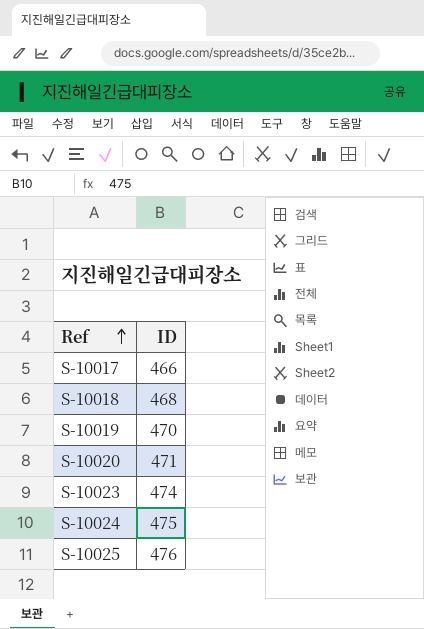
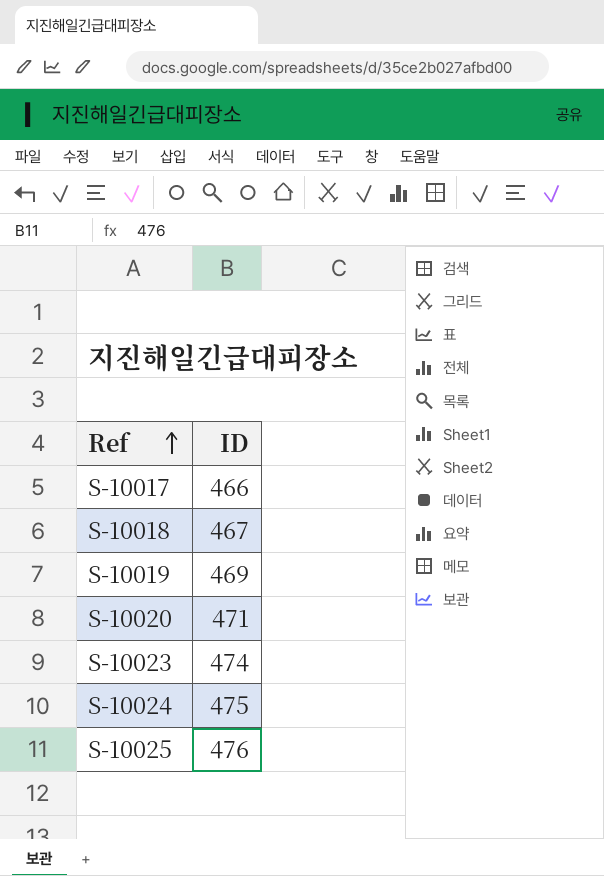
S-10018 | ID: 468 -> 467
S-10019 | ID: 470 -> 469

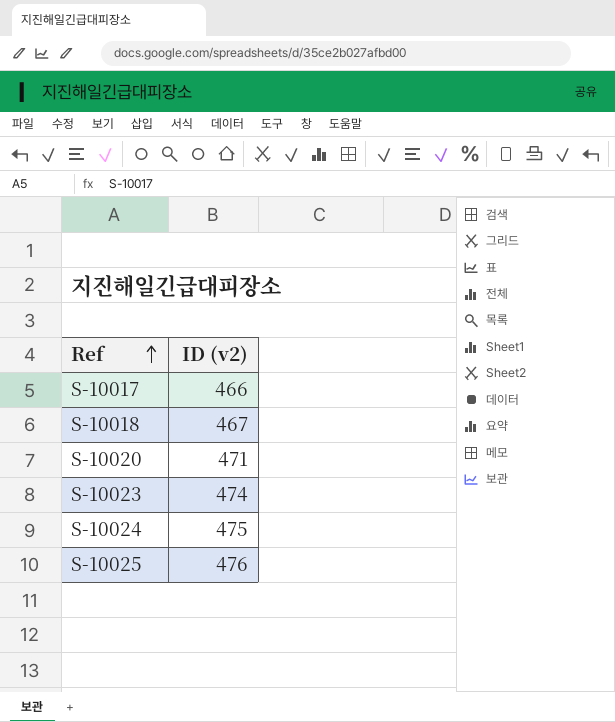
column name: ID -> ID (v2)
row S-10019: 469 -> none

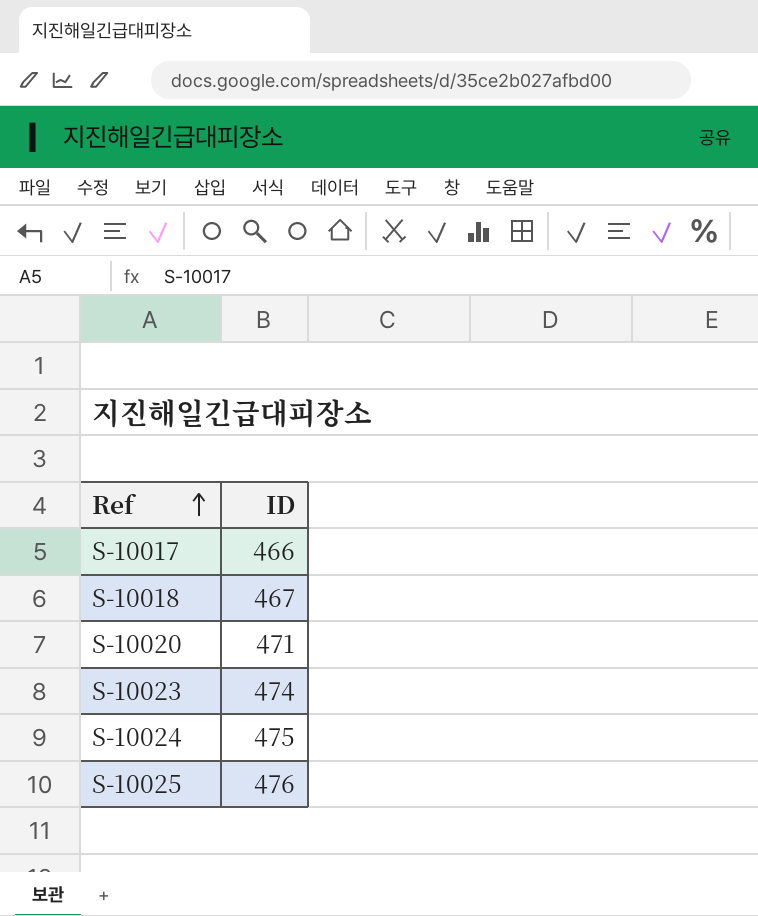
column name: ID (v2) -> ID

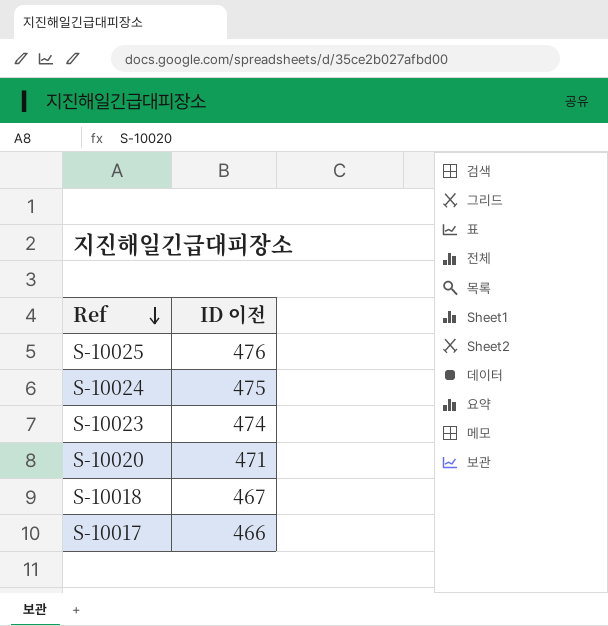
row order: Ref ascending -> Ref descending
column name: ID -> ID 이전

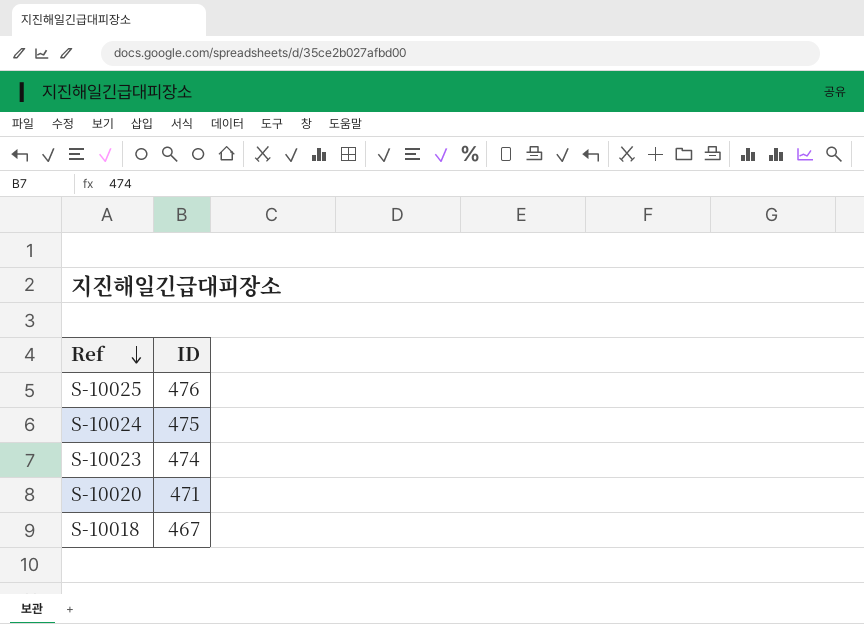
column name: ID 이전 -> ID
row S-10017: 466 -> none

